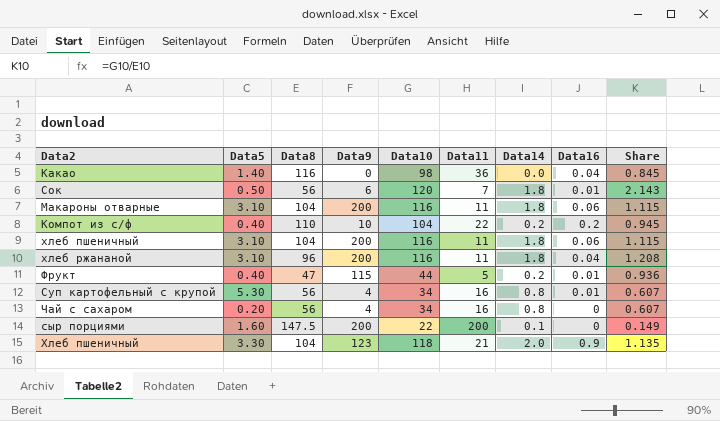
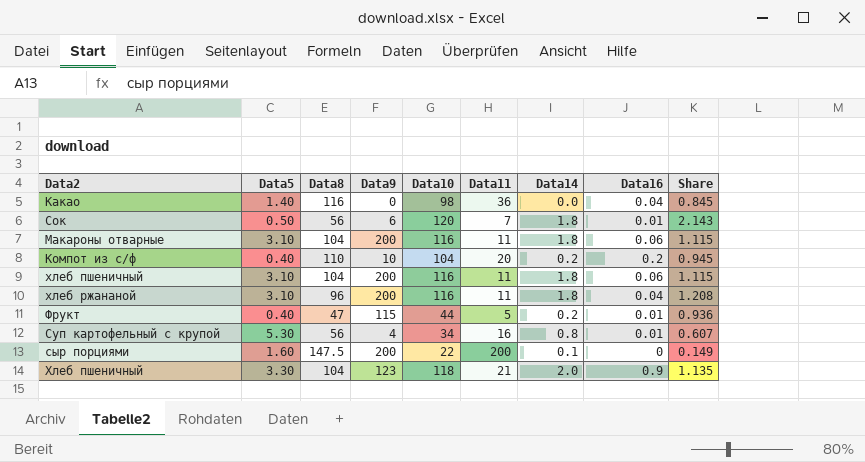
row Чай с сахаром: 0.20 | 56 | 4 | 34 | 16 | 0.8 | 0 | 0.607 -> none
Компот из с/ф | Data11: 22 -> 20

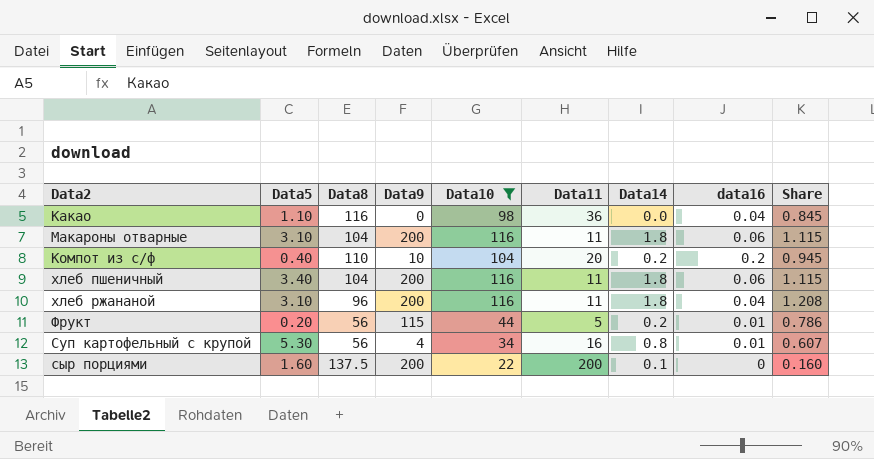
filter: none -> Data10 <= 116
column name: Data16 -> data16
Какао | Data5: 1.40 -> 1.10
хлеб пшеничный | Data5: 3.10 -> 3.40
Фрукт | Data5: 0.40 -> 0.20
Фрукт | Data8: 47 -> 56
Фрукт | Share: 0.936 -> 0.786
сыр порциями | Data8: 147.5 -> 137.5
сыр порциями | Share: 0.149 -> 0.160

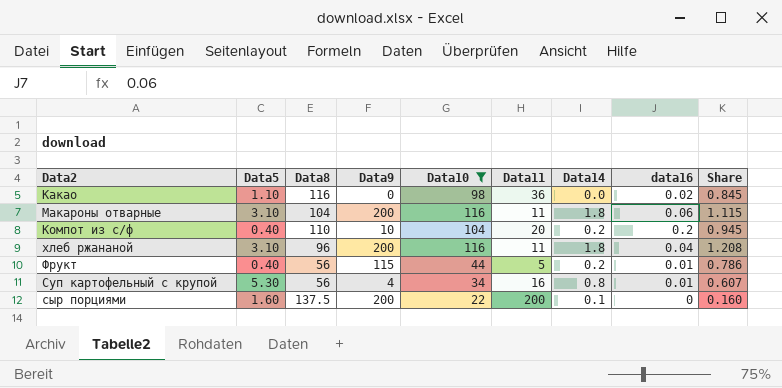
row хлеб пшеничный: 3.40 | 104 | 200 | 116 | 11 | 1.8 | 0.06 | 1.115 -> none
Какао | data16: 0.04 -> 0.02
Фрукт | Data5: 0.20 -> 0.40

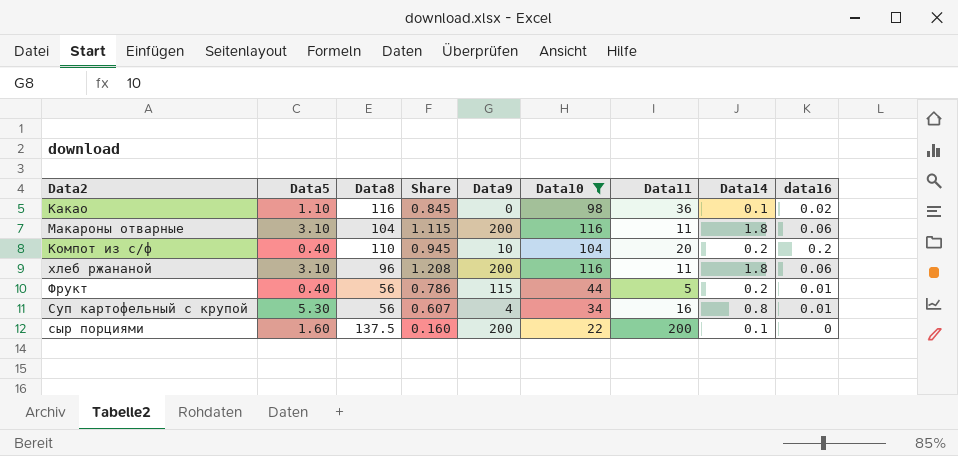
column Share | position: 9 -> 4
Какао | Data14: 0.0 -> 0.1
хлеб ржананой | data16: 0.04 -> 0.06

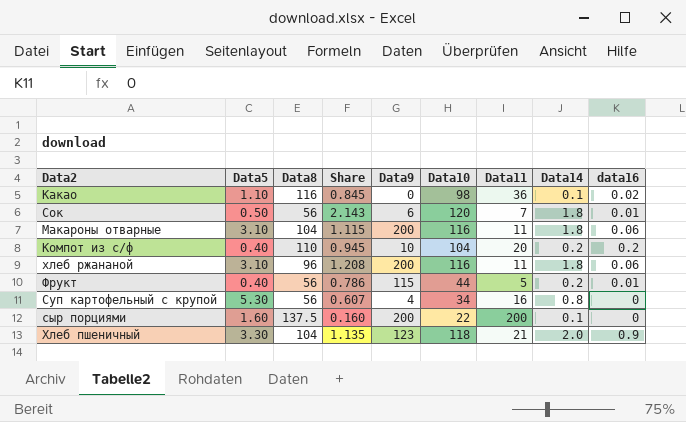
filter: Data10 <= 116 -> none
Суп картофельный с крупой | data16: 0.01 -> 0

